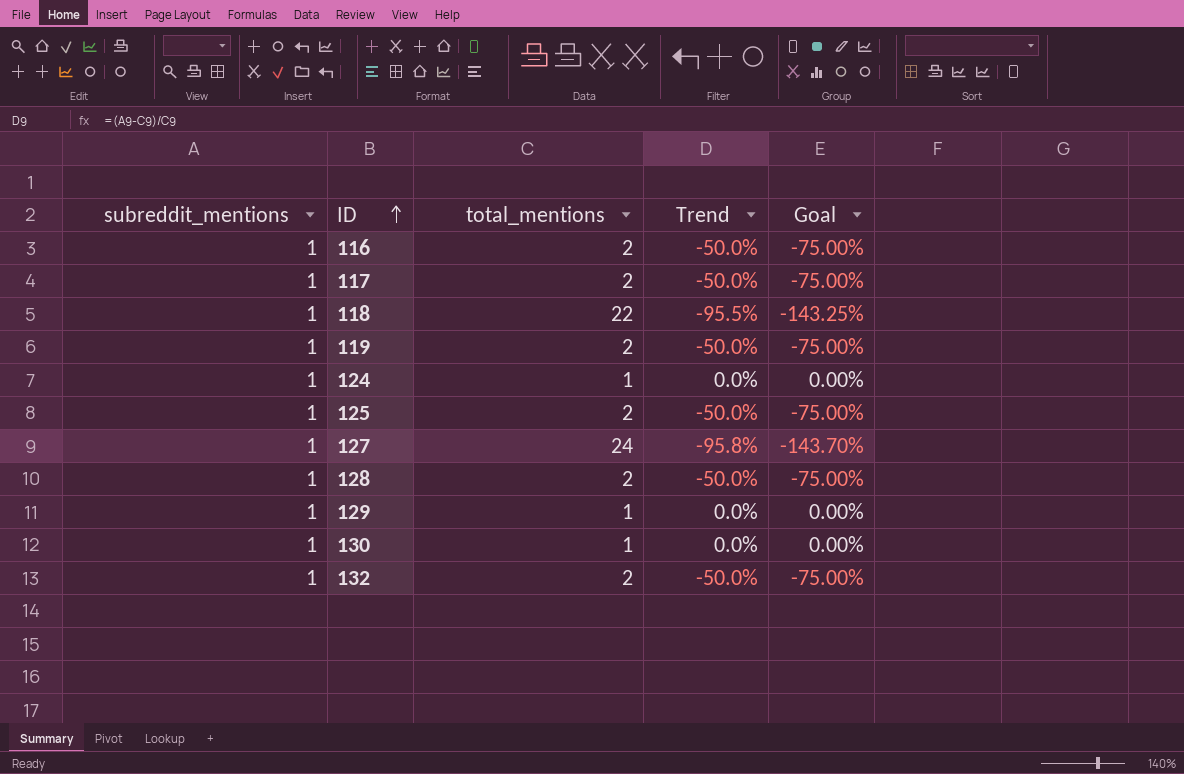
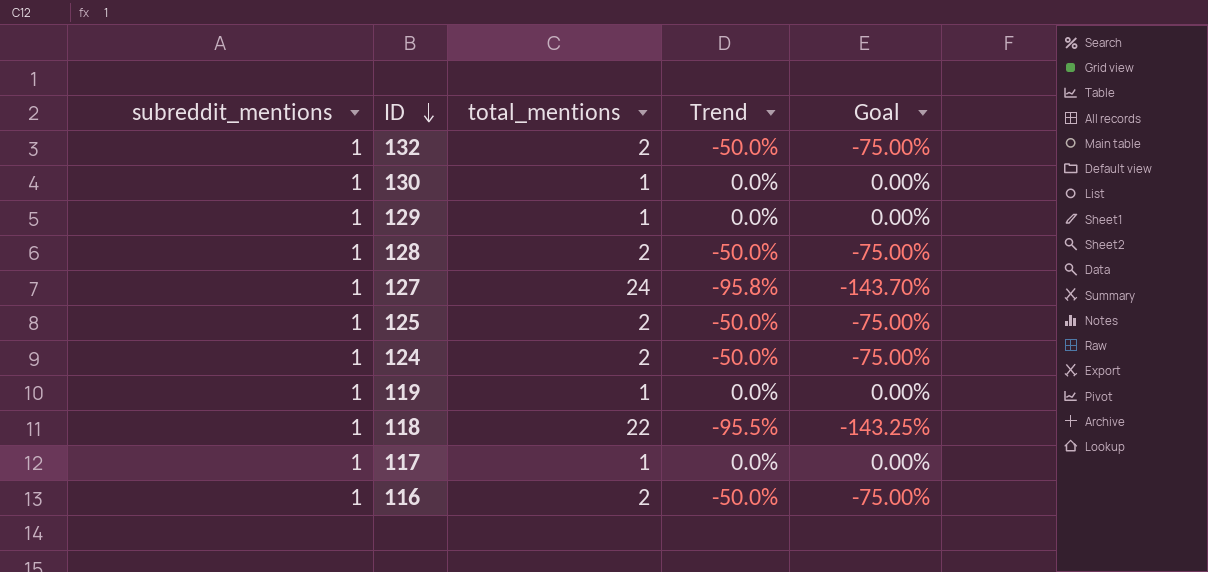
row order: ID ascending -> ID descending
124 | total_mentions: 1 -> 2
124 | Trend: 0.0% -> -50.0%
124 | Goal: 0.00% -> -75.00%
119 | total_mentions: 2 -> 1
119 | Trend: -50.0% -> 0.0%
119 | Goal: -75.00% -> 0.00%
117 | total_mentions: 2 -> 1
117 | Trend: -50.0% -> 0.0%
117 | Goal: -75.00% -> 0.00%

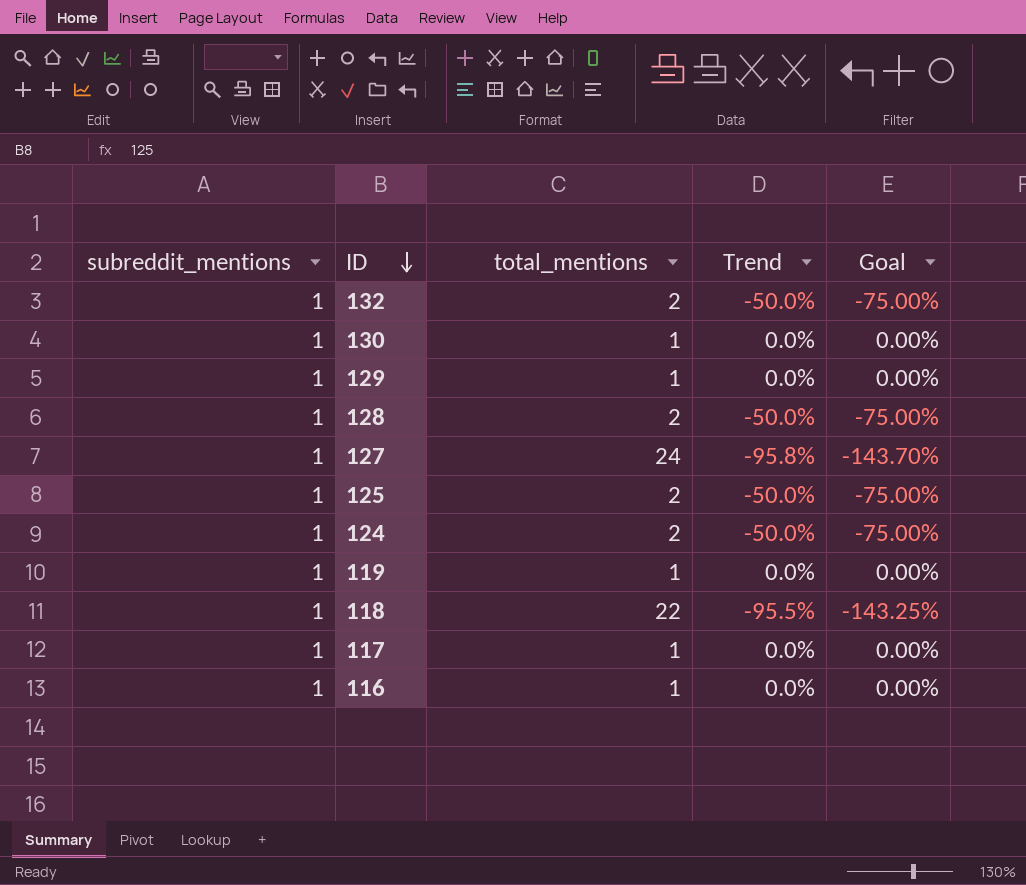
116 | total_mentions: 2 -> 1
116 | Trend: -50.0% -> 0.0%
116 | Goal: -75.00% -> 0.00%

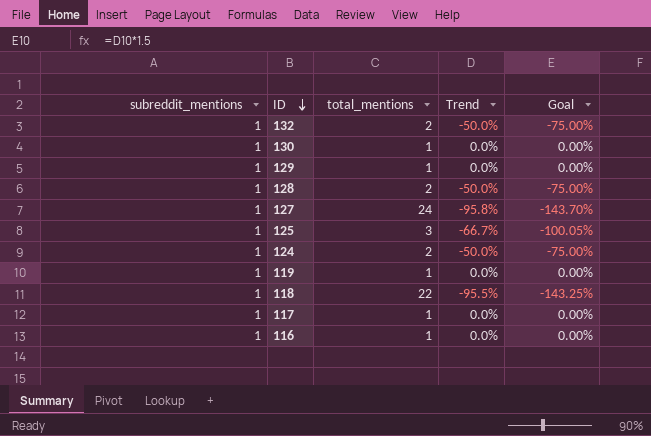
125 | total_mentions: 2 -> 3
125 | Trend: -50.0% -> -66.7%
125 | Goal: -75.00% -> -100.05%

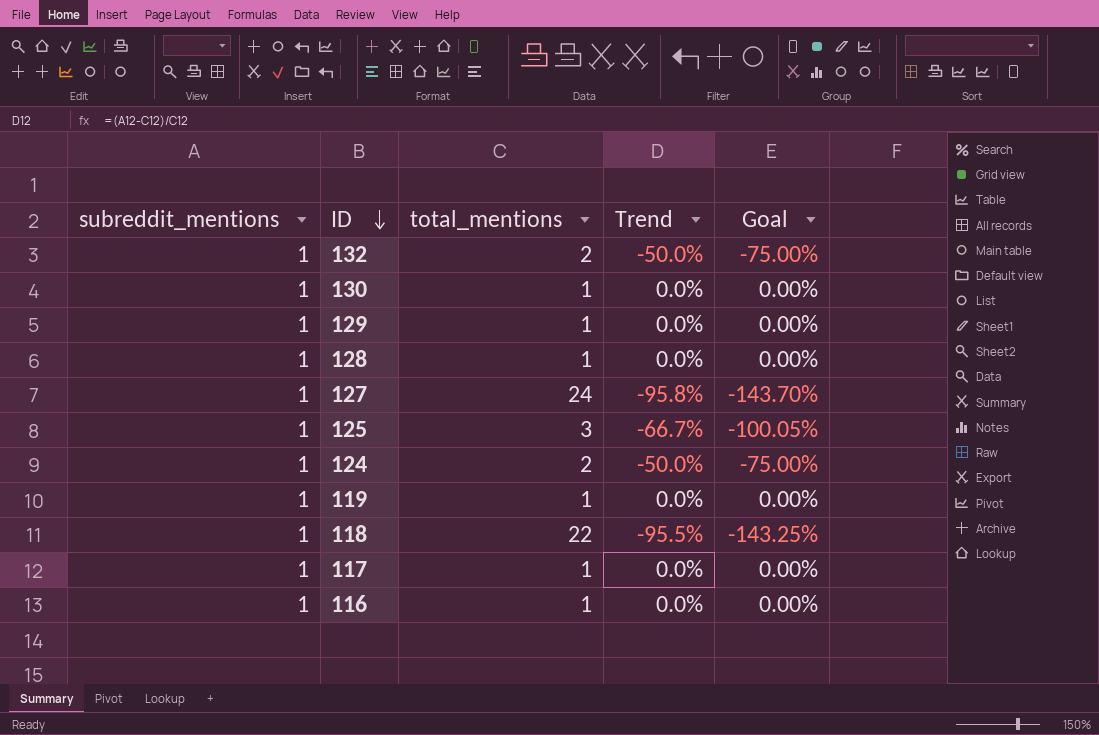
128 | total_mentions: 2 -> 1
128 | Trend: -50.0% -> 0.0%
128 | Goal: -75.00% -> 0.00%

